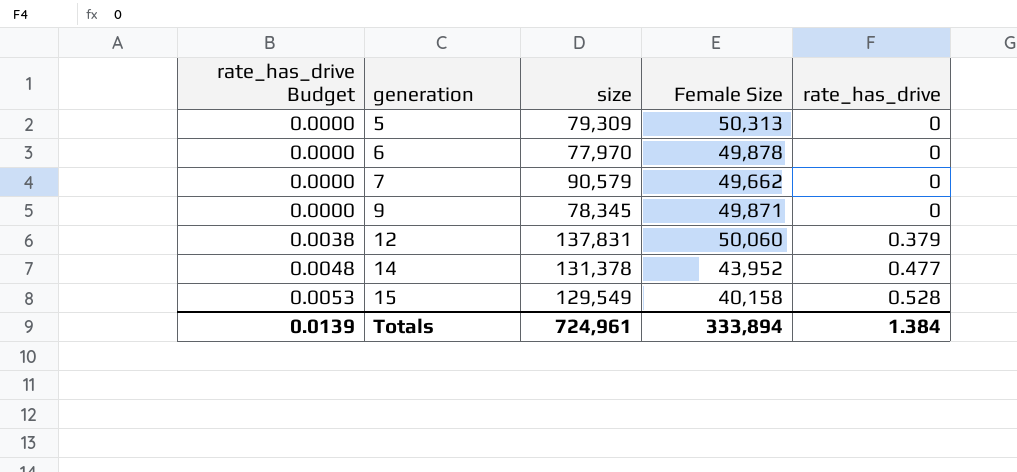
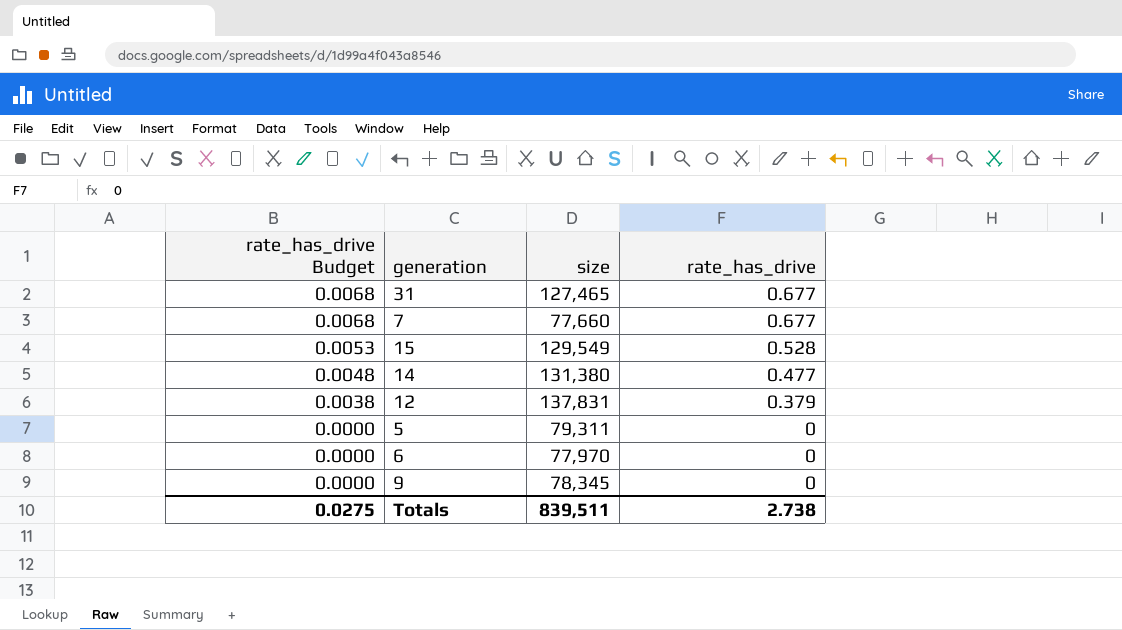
row order: rate_has_drive Budget ascending -> rate_has_drive Budget descending
column Female Size | position: 4 -> none
row 31: none -> 0.0068 | 127,465 | 0.677
7 | rate_has_drive Budget: 0.0000 -> 0.0068
7 | size: 90,579 -> 77,660
7 | rate_has_drive: 0 -> 0.677
14 | size: 131,378 -> 131,380
5 | size: 79,309 -> 79,311
Totals | rate_has_drive Budget: 0.0139 -> 0.0275
Totals | size: 724,961 -> 839,511
Totals | rate_has_drive: 1.384 -> 2.738

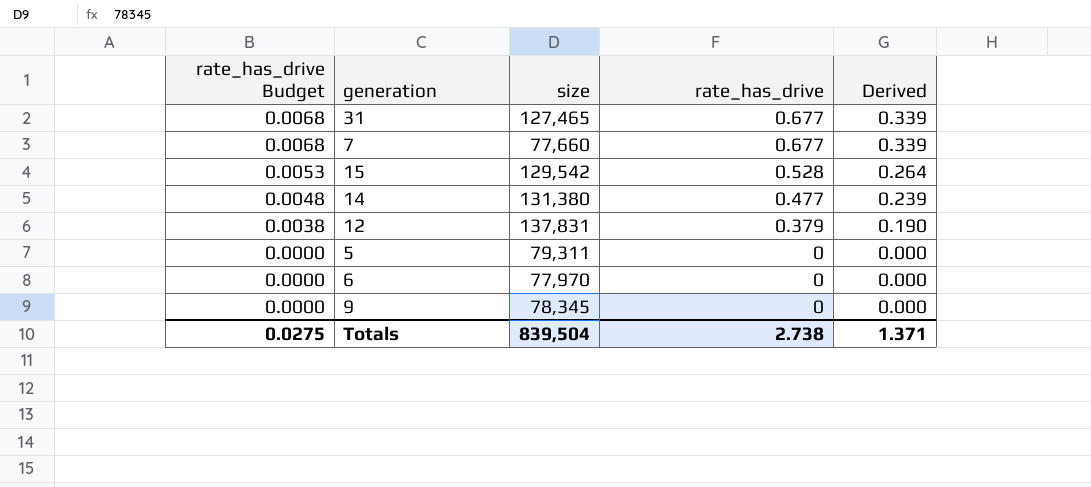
column Derived | formula: none -> [rate_has_drive] * 0.5
15 | size: 129,549 -> 129,542
Totals | size: 839,511 -> 839,504

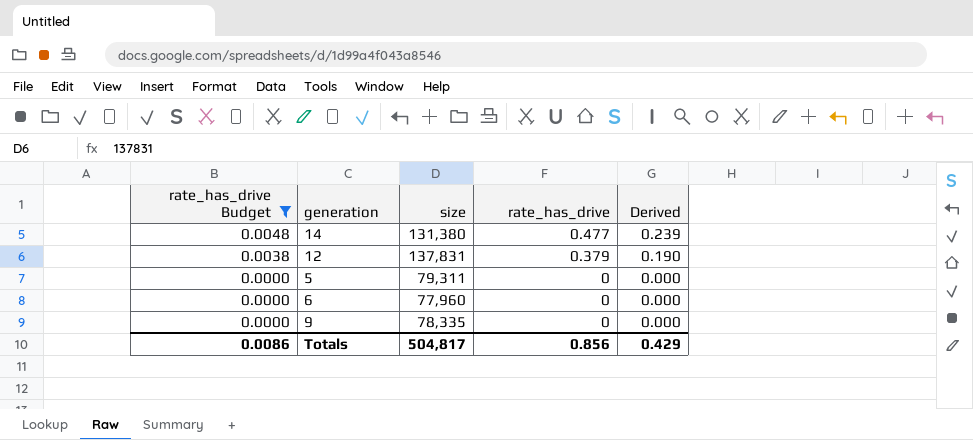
filter: none -> rate_has_drive Budget <= 0.0048
6 | size: 77,970 -> 77,960
9 | size: 78,345 -> 78,335
Totals | rate_has_drive Budget: 0.0275 -> 0.0086
Totals | size: 839,504 -> 504,817
Totals | rate_has_drive: 2.738 -> 0.856
Totals | Derived: 1.371 -> 0.429

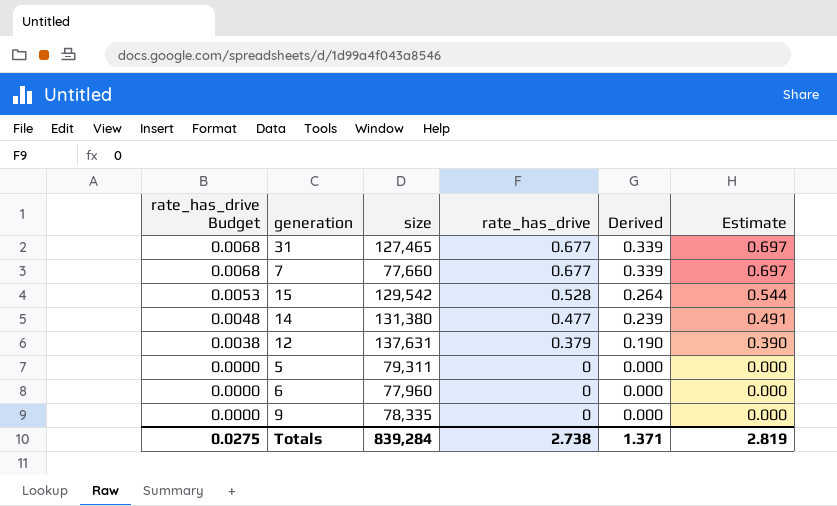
filter: rate_has_drive Budget <= 0.0048 -> none
column Estimate | formula: none -> [rate_has_drive] * 1.03
12 | size: 137,831 -> 137,631
Totals | rate_has_drive Budget: 0.0086 -> 0.0275
Totals | size: 504,817 -> 839,284
Totals | rate_has_drive: 0.856 -> 2.738
Totals | Derived: 0.429 -> 1.371

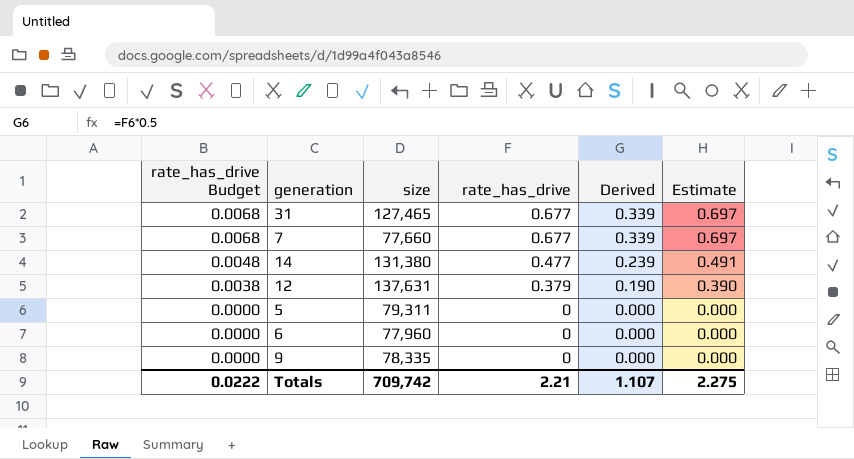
row 15: 0.0053 | 129,542 | 0.528 | 0.264 | 0.544 -> none
Totals | rate_has_drive Budget: 0.0275 -> 0.0222
Totals | size: 839,284 -> 709,742
Totals | rate_has_drive: 2.738 -> 2.21
Totals | Derived: 1.371 -> 1.107
Totals | Estimate: 2.819 -> 2.275

